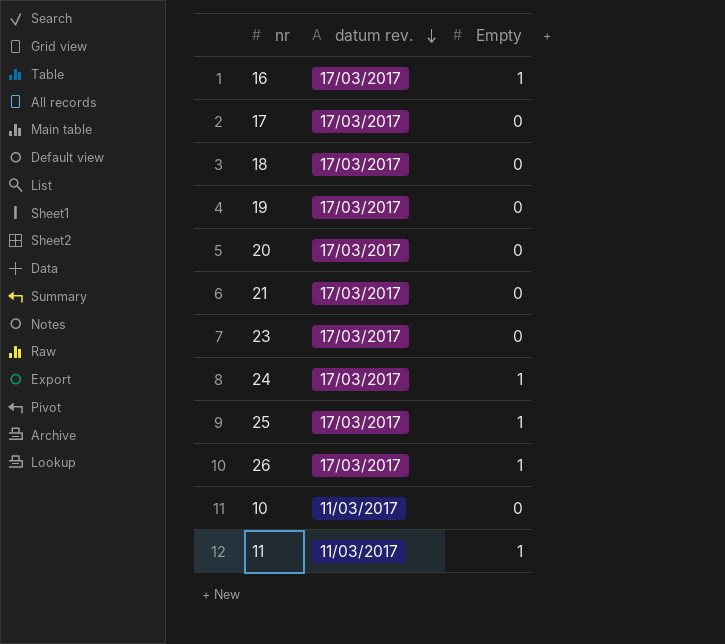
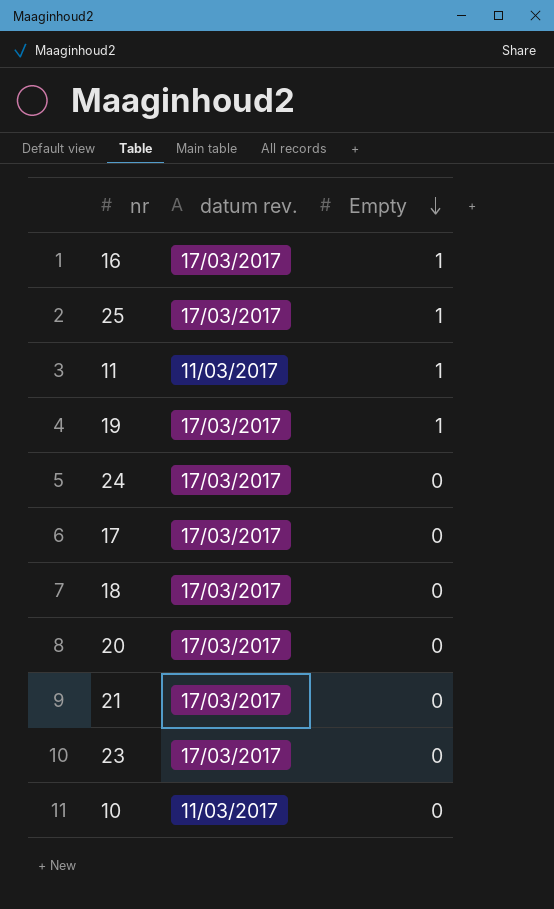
row order: datum rev. descending -> Empty descending
row 26: 17/03/2017 | 1 -> none
19 | Empty: 0 -> 1
24 | Empty: 1 -> 0

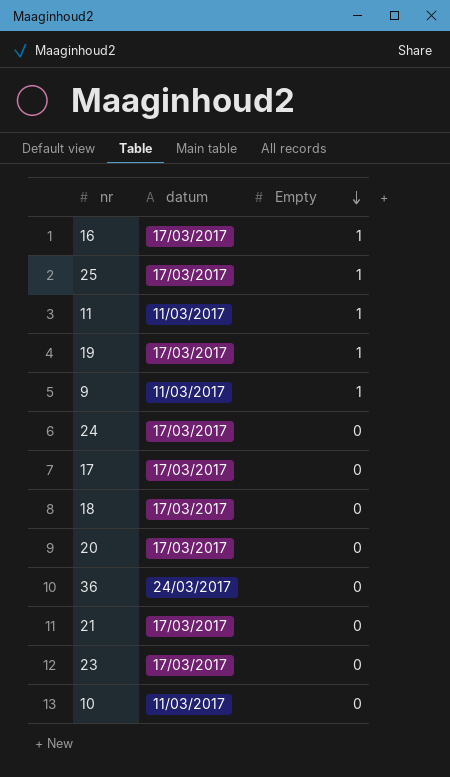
column name: datum rev. -> datum
row 9: none -> 11/03/2017 | 1
row 36: none -> 24/03/2017 | 0

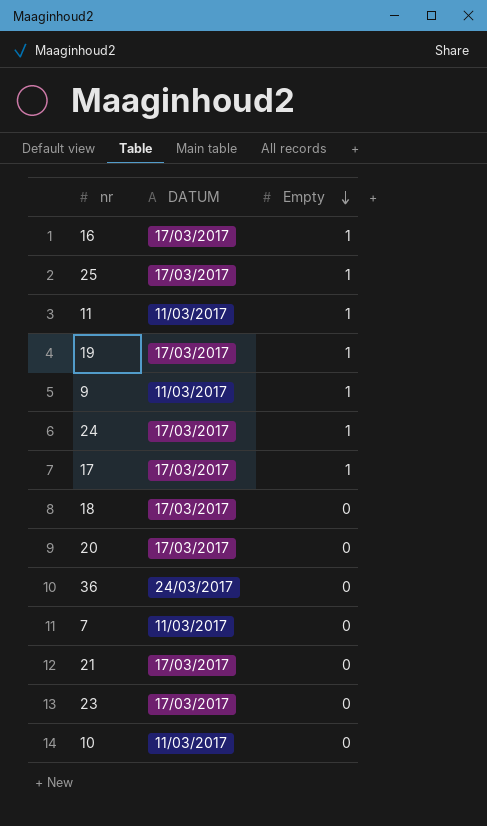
column name: datum -> DATUM
24 | Empty: 0 -> 1
17 | Empty: 0 -> 1
row 7: none -> 11/03/2017 | 0

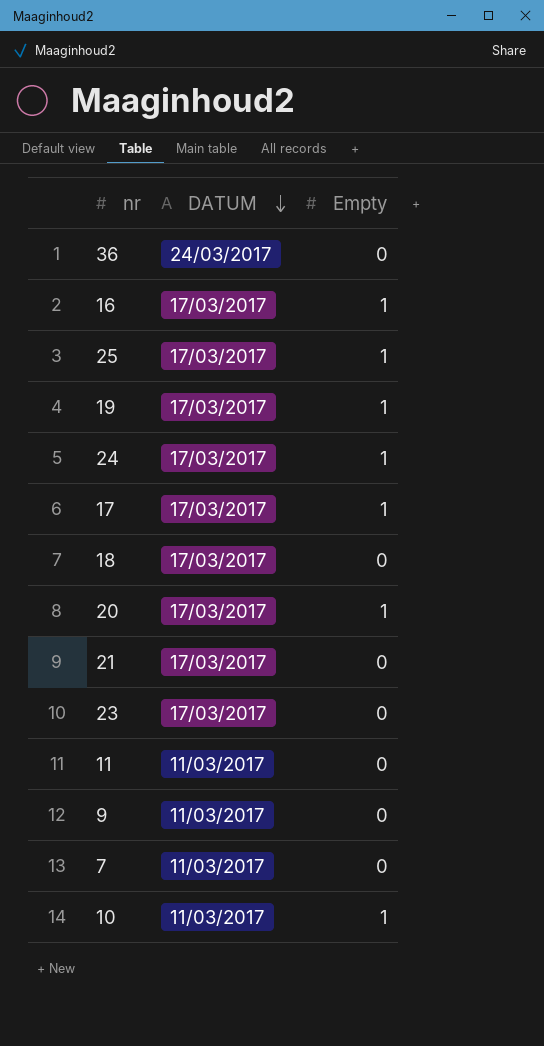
row order: Empty descending -> DATUM descending
20 | Empty: 0 -> 1
11 | Empty: 1 -> 0
9 | Empty: 1 -> 0
10 | Empty: 0 -> 1

